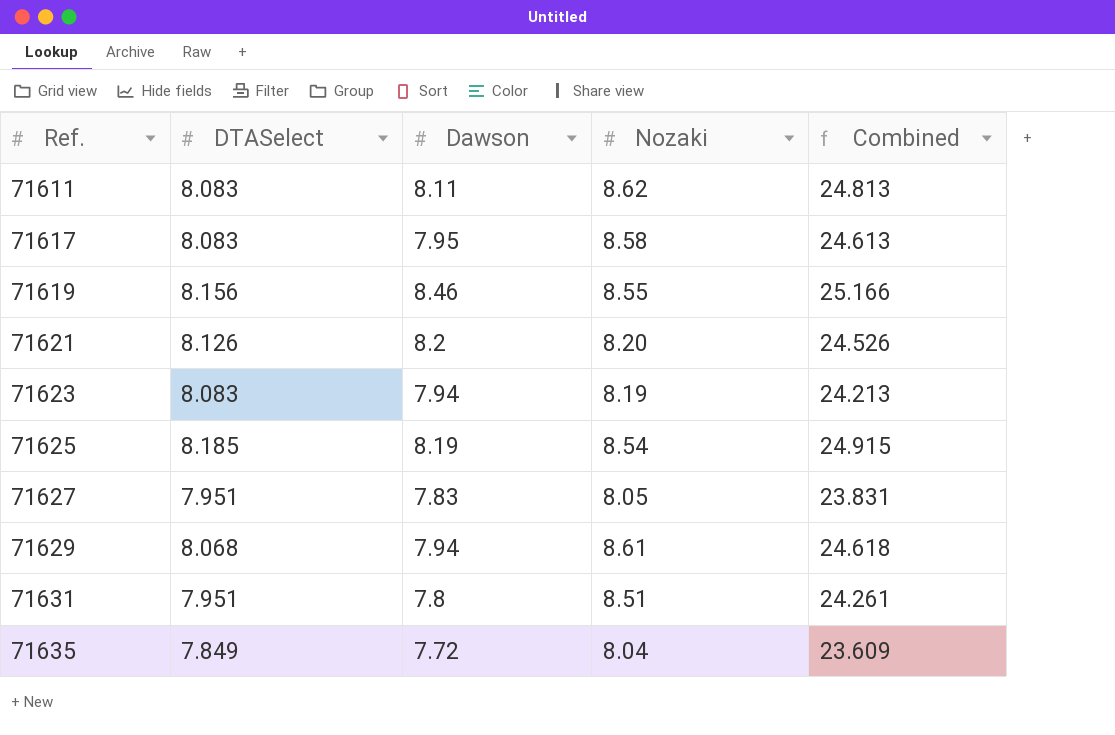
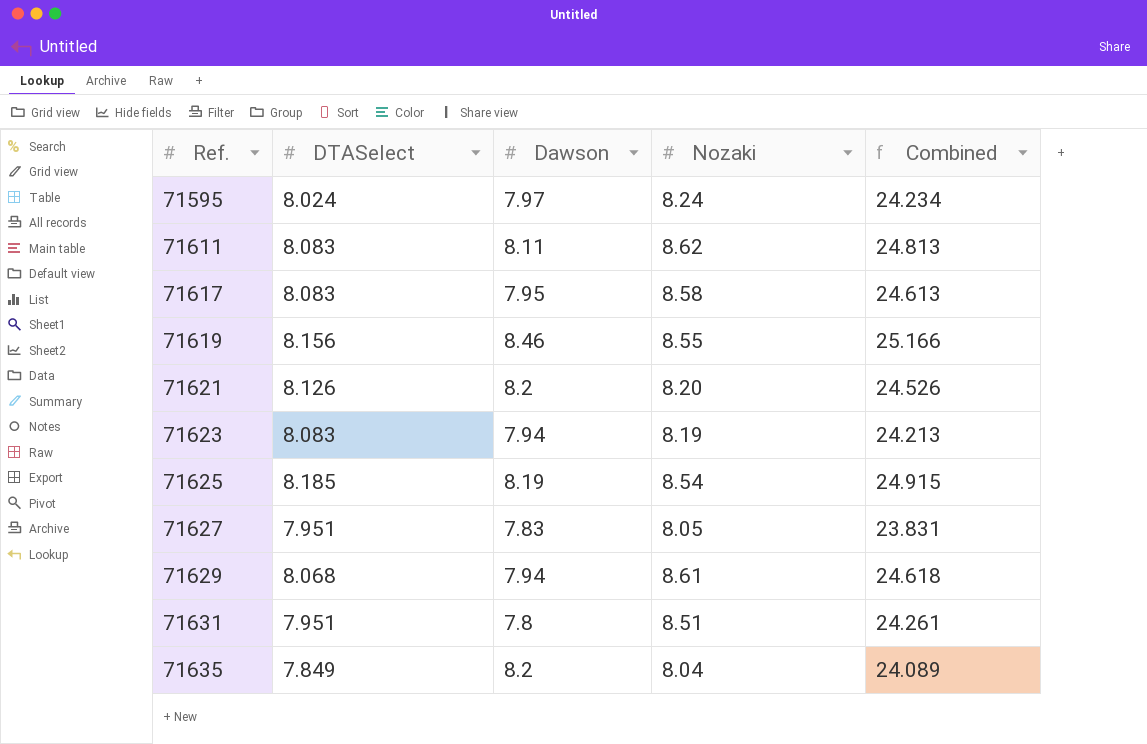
row 71595: none -> 8.024 | 7.97 | 8.24 | 24.234
71635 | Dawson: 7.72 -> 8.2
71635 | Combined: 23.609 -> 24.089

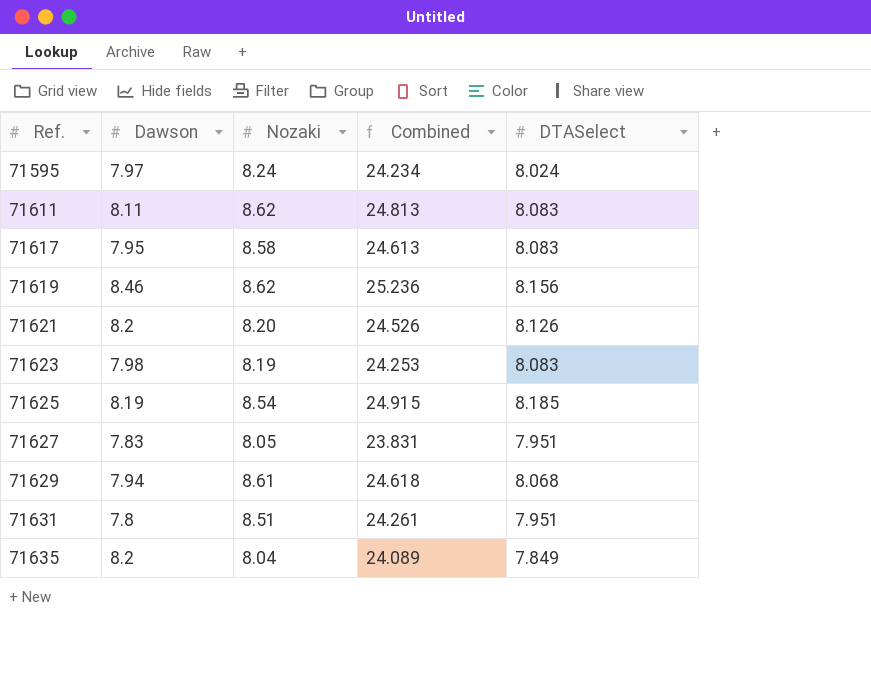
column DTASelect | position: 2 -> 5
71619 | Nozaki: 8.55 -> 8.62
71619 | Combined: 25.166 -> 25.236
71623 | Dawson: 7.94 -> 7.98
71623 | Combined: 24.213 -> 24.253

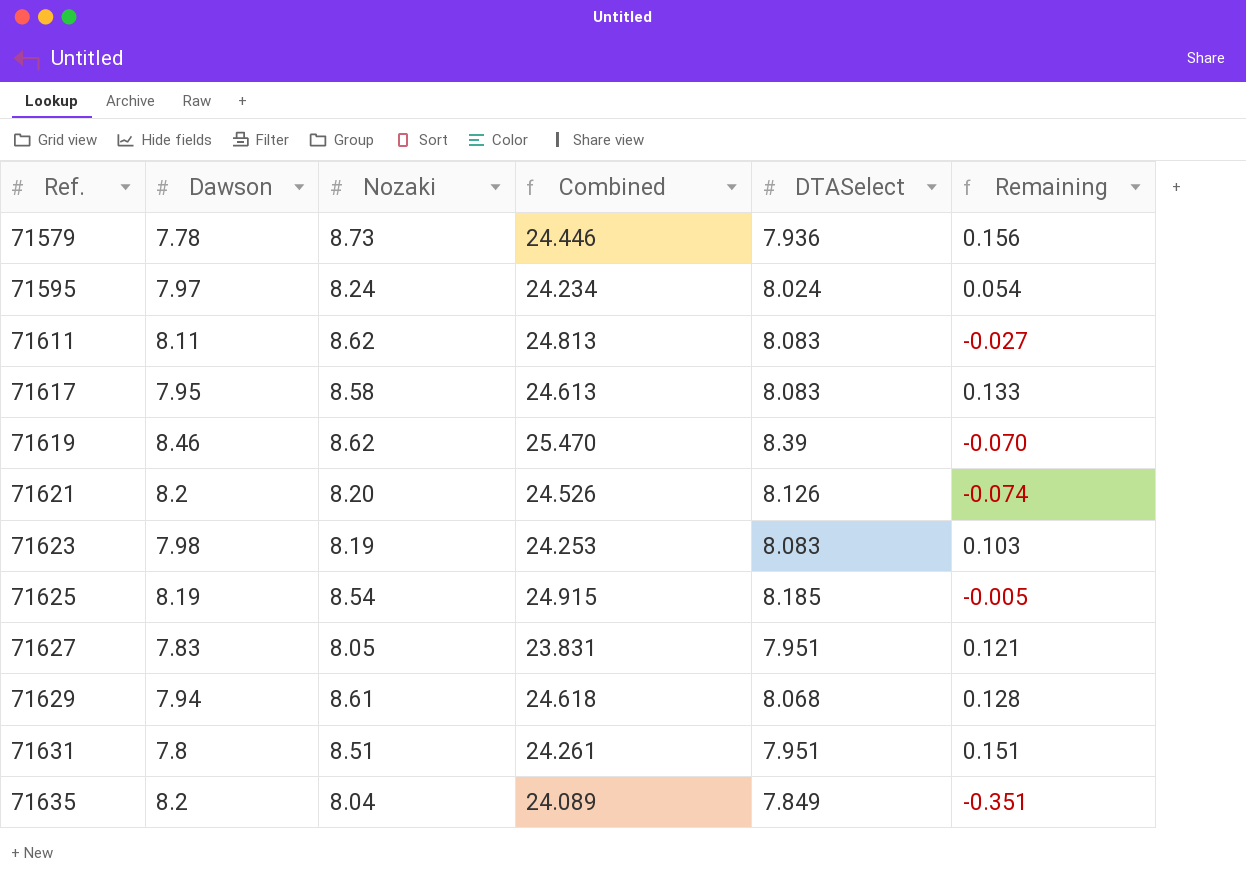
column Remaining | formula: none -> [DTASelect] - [Dawson]
row 71579: none -> 7.78 | 8.73 | 24.446 | 7.936 | 0.156
71619 | Combined: 25.236 -> 25.470
71619 | DTASelect: 8.156 -> 8.39

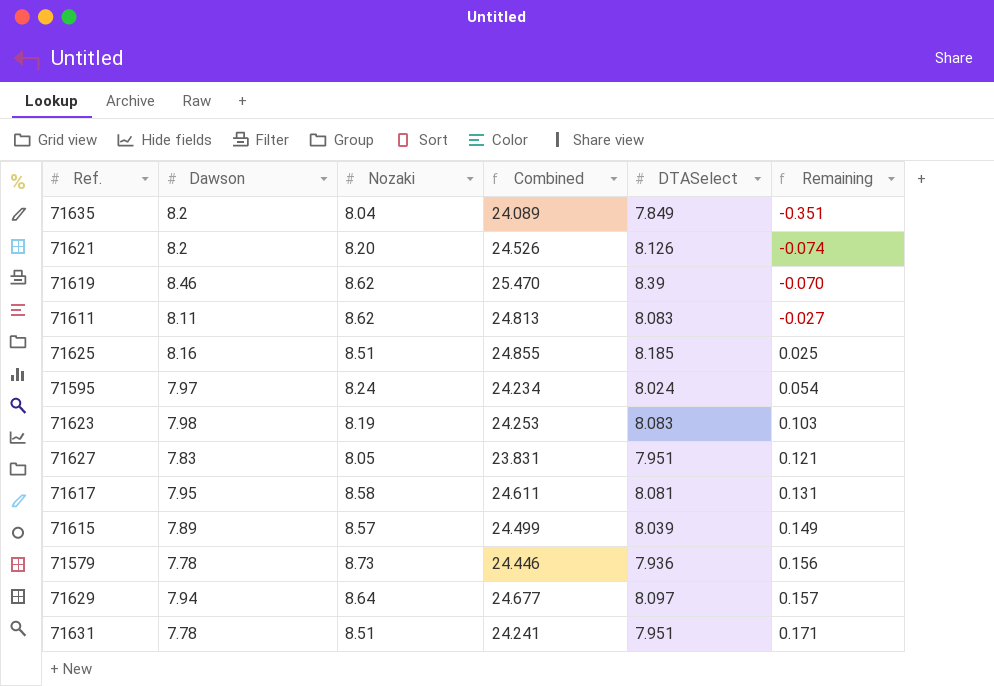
row order: Ref. ascending -> Remaining ascending
71625 | Dawson: 8.19 -> 8.16
71625 | Nozaki: 8.54 -> 8.51
71625 | Combined: 24.915 -> 24.855
71625 | Remaining: -0.005 -> 0.025
71617 | Combined: 24.613 -> 24.611
71617 | DTASelect: 8.083 -> 8.081
71617 | Remaining: 0.133 -> 0.131
row 71615: none -> 7.89 | 8.57 | 24.499 | 8.039 | 0.149
71629 | Nozaki: 8.61 -> 8.64
71629 | Combined: 24.618 -> 24.677
71629 | DTASelect: 8.068 -> 8.097
71629 | Remaining: 0.128 -> 0.157
71631 | Dawson: 7.8 -> 7.78
71631 | Combined: 24.261 -> 24.241
71631 | Remaining: 0.151 -> 0.171

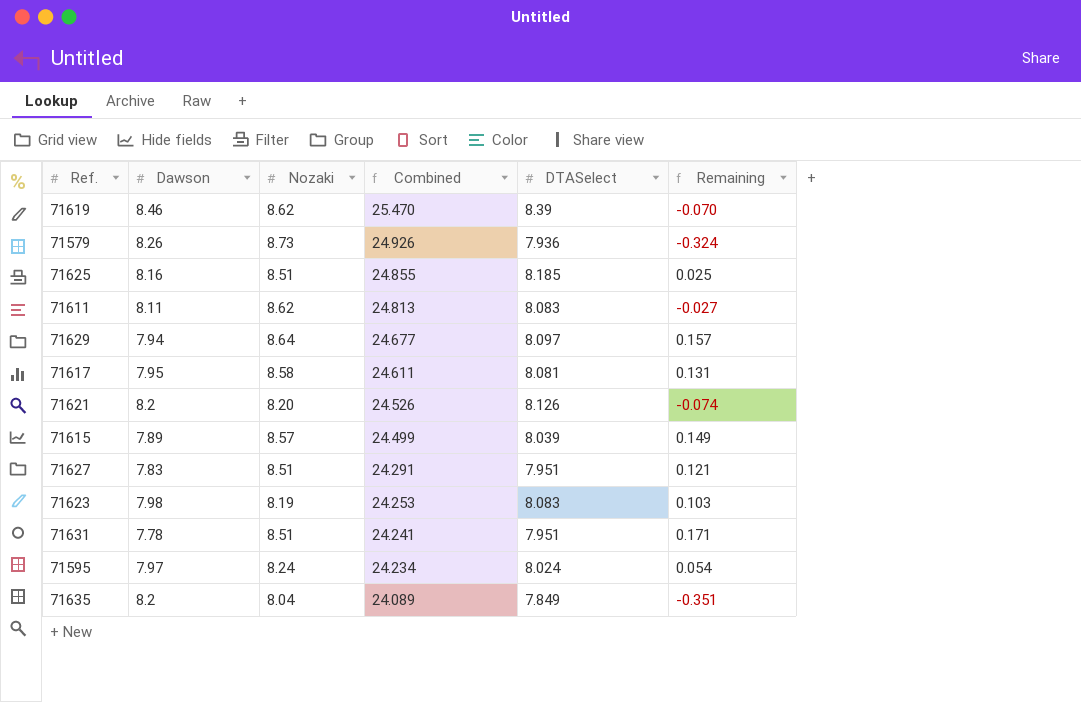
row order: Remaining ascending -> Combined descending
71579 | Dawson: 7.78 -> 8.26
71579 | Combined: 24.446 -> 24.926
71579 | Remaining: 0.156 -> -0.324
71627 | Nozaki: 8.05 -> 8.51
71627 | Combined: 23.831 -> 24.291

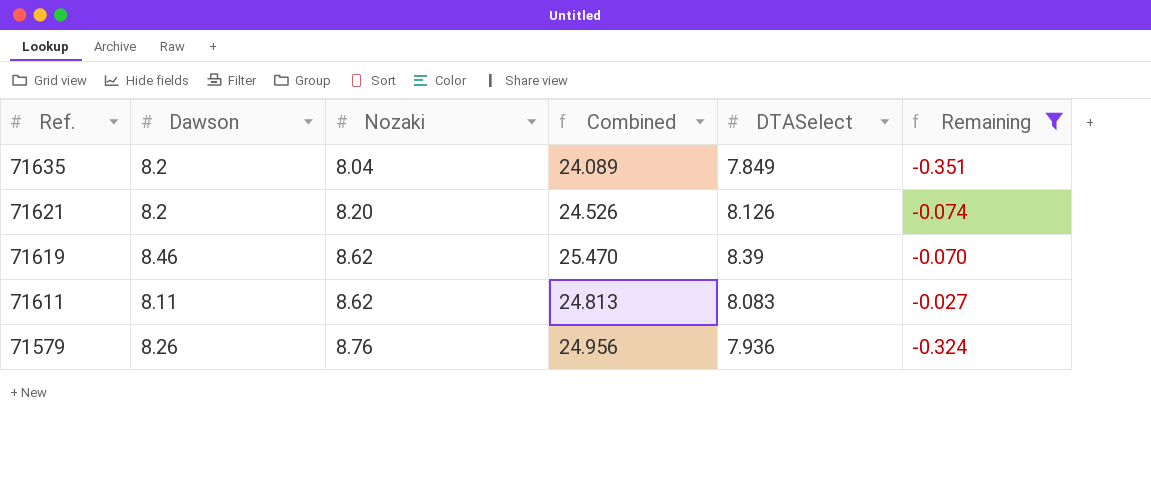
filter: none -> Remaining <= -0.027
row order: Combined descending -> Ref. descending
71579 | Nozaki: 8.73 -> 8.76
71579 | Combined: 24.926 -> 24.956

